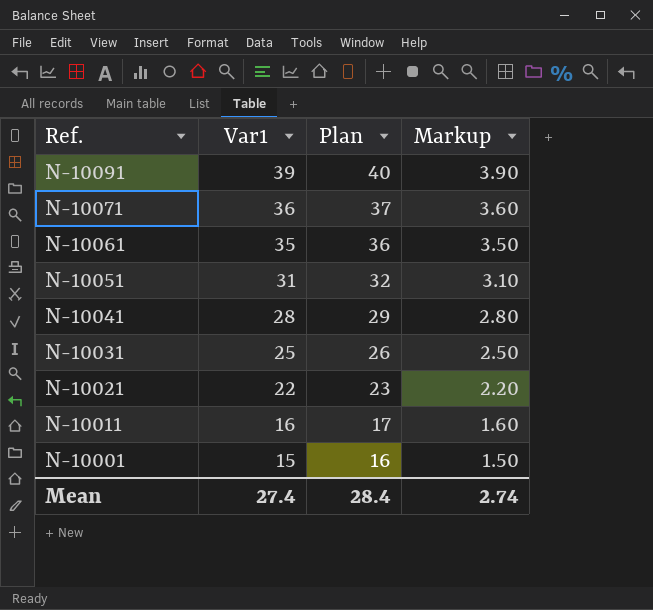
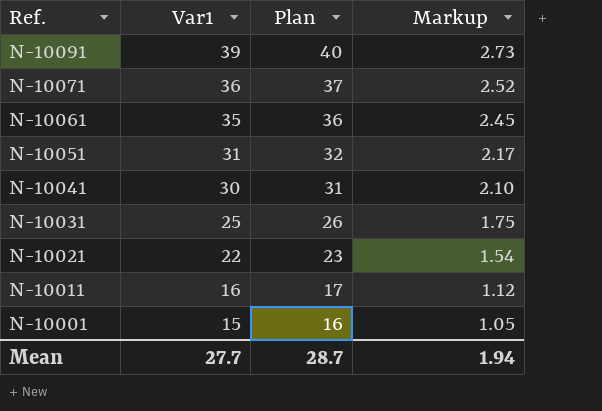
column Markup | formula: [Var1] * 0.1 -> [Var1] * 0.07
N-10041 | Var1: 28 -> 30
N-10041 | Plan: 29 -> 31
Mean | Var1: 27.4 -> 27.7
Mean | Plan: 28.4 -> 28.7
Mean | Markup: 2.74 -> 1.94

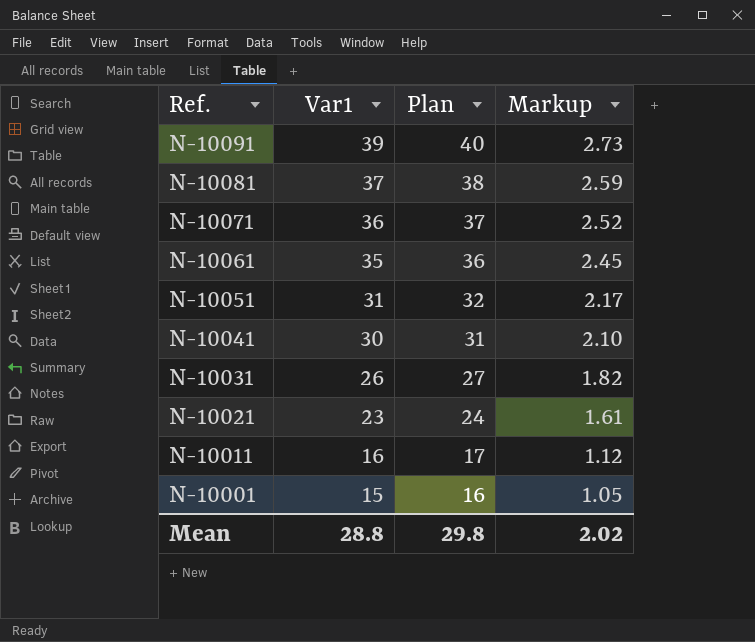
row N-10081: none -> 37 | 38 | 2.59
N-10031 | Var1: 25 -> 26
N-10031 | Plan: 26 -> 27
N-10031 | Markup: 1.75 -> 1.82
N-10021 | Var1: 22 -> 23
N-10021 | Plan: 23 -> 24
N-10021 | Markup: 1.54 -> 1.61
Mean | Var1: 27.7 -> 28.8
Mean | Plan: 28.7 -> 29.8
Mean | Markup: 1.94 -> 2.02

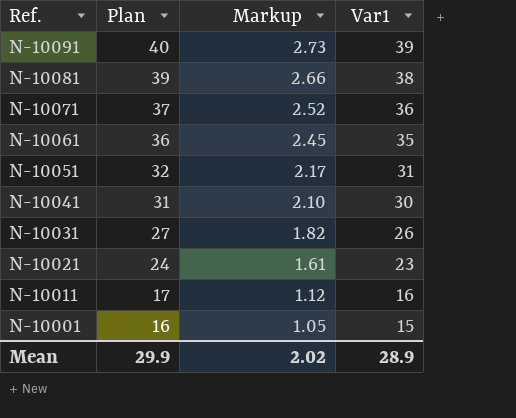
column Var1 | position: 2 -> 4
N-10081 | Plan: 38 -> 39
N-10081 | Markup: 2.59 -> 2.66
N-10081 | Var1: 37 -> 38
Mean | Plan: 29.8 -> 29.9
Mean | Var1: 28.8 -> 28.9

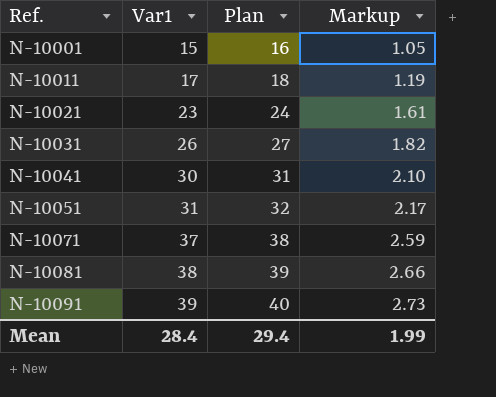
row order: Ref. descending -> Ref. ascending
column Var1 | position: 4 -> 2
row N-10061: 36 | 2.45 | 35 -> none
N-10011 | Var1: 16 -> 17
N-10011 | Plan: 17 -> 18
N-10011 | Markup: 1.12 -> 1.19
N-10071 | Var1: 36 -> 37
N-10071 | Plan: 37 -> 38
N-10071 | Markup: 2.52 -> 2.59
Mean | Var1: 28.9 -> 28.4
Mean | Plan: 29.9 -> 29.4
Mean | Markup: 2.02 -> 1.99

